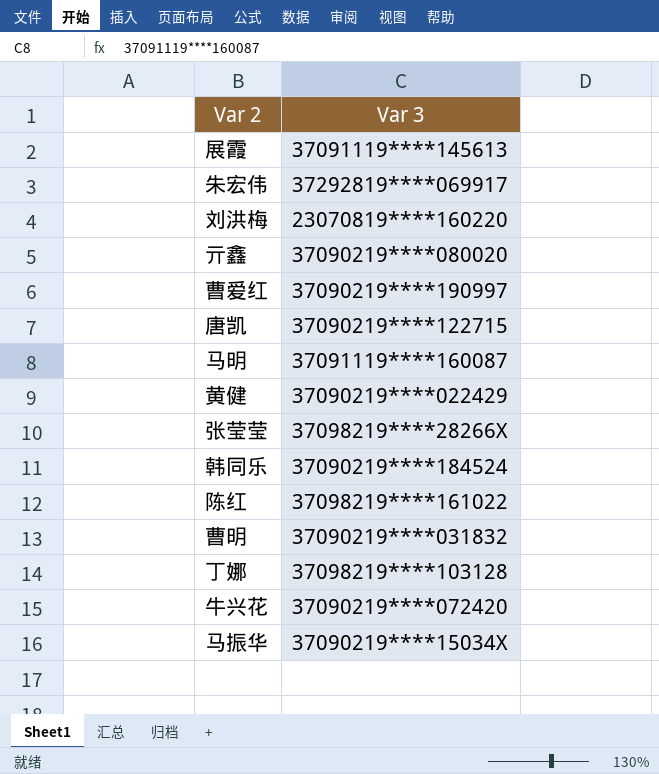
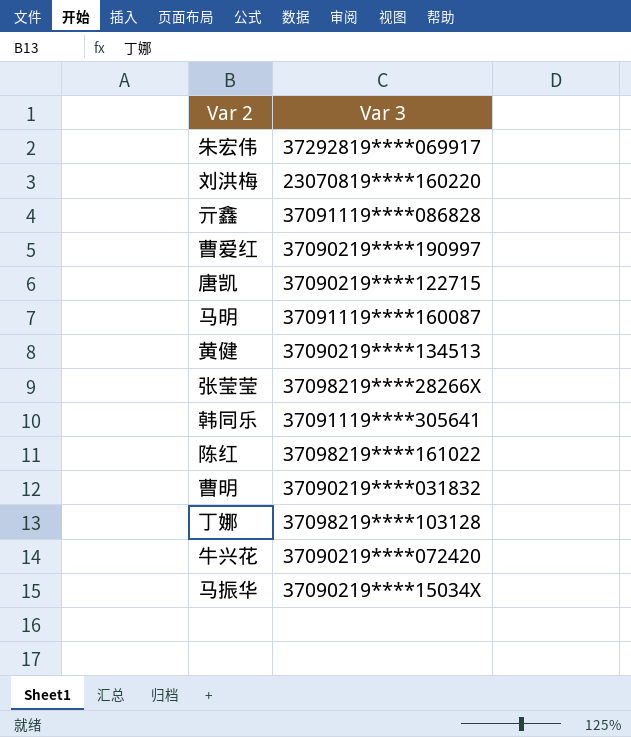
row 展霞: 37091119****145613 -> none
亓鑫 | Var 3: 37090219****080020 -> 37091119****086828
黄健 | Var 3: 37090219****022429 -> 37090219****134513
韩同乐 | Var 3: 37090219****184524 -> 37091119****305641

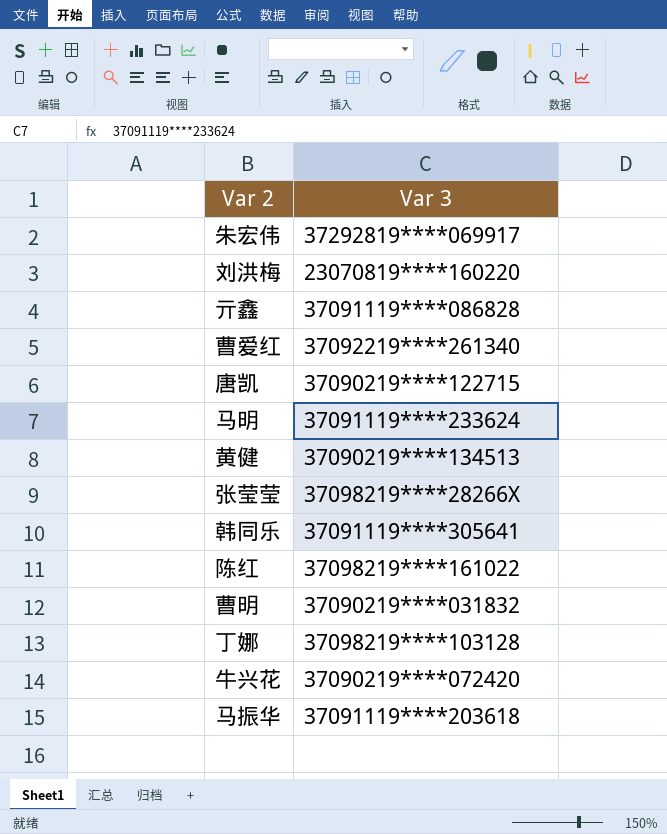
曹爱红 | Var 3: 37090219****190997 -> 37092219****261340
马明 | Var 3: 37091119****160087 -> 37091119****233624
马振华 | Var 3: 37090219****15034X -> 37091119****203618

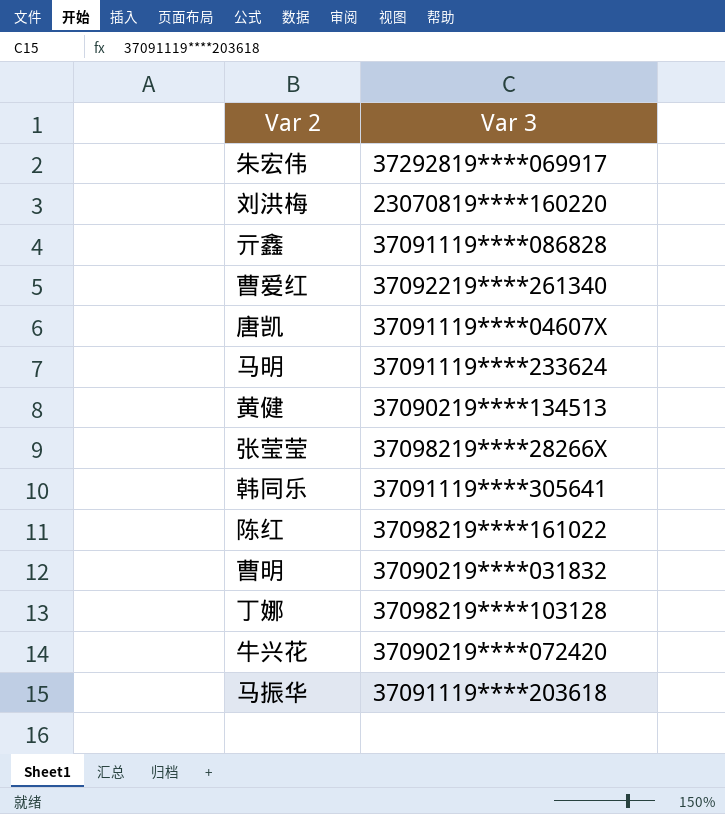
唐凯 | Var 3: 37090219****122715 -> 37091119****04607X

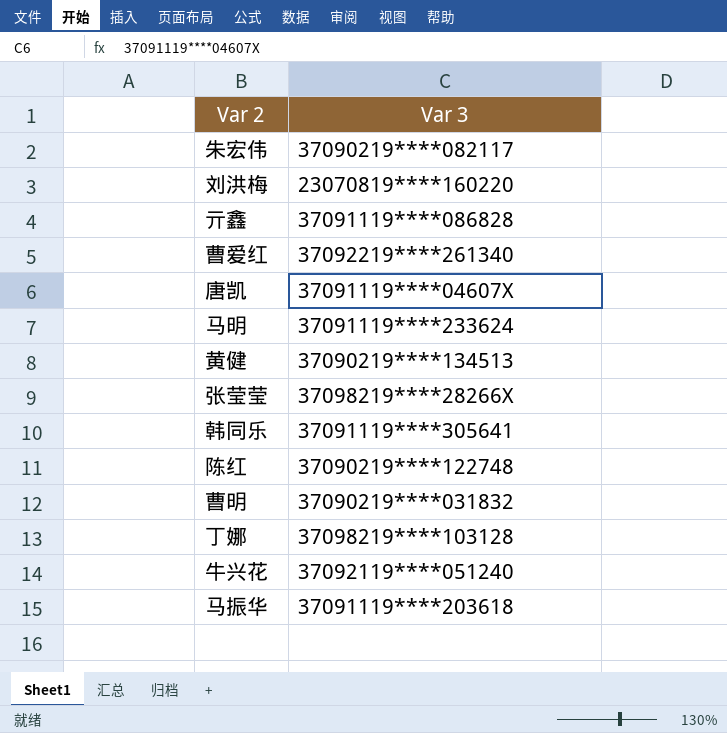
朱宏伟 | Var 3: 37292819****069917 -> 37090219****082117
陈红 | Var 3: 37098219****161022 -> 37090219****122748
牛兴花 | Var 3: 37090219****072420 -> 37092119****051240

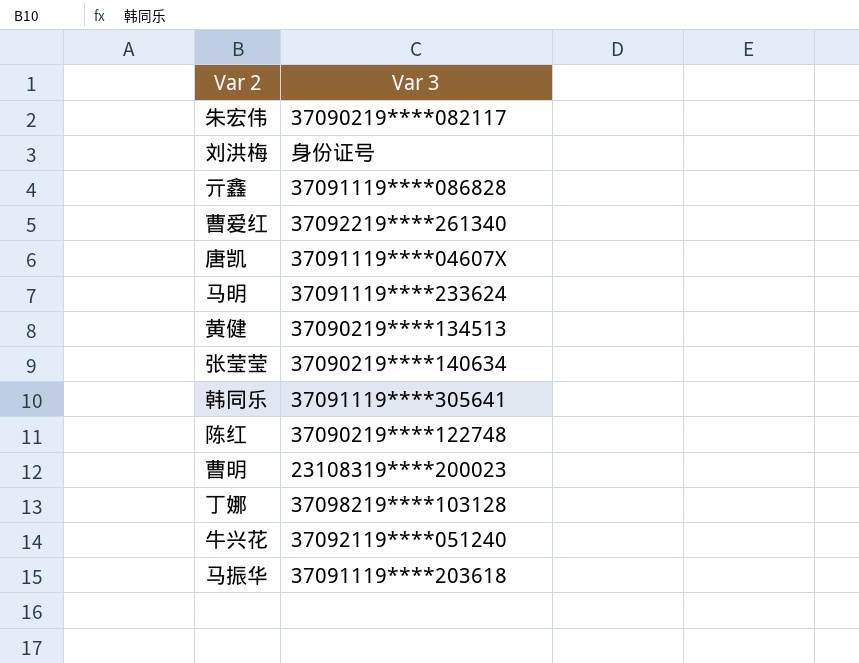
刘洪梅 | Var 3: 23070819****160220 -> 身份证号
张莹莹 | Var 3: 37098219****28266X -> 37090219****140634
曹明 | Var 3: 37090219****031832 -> 23108319****200023

